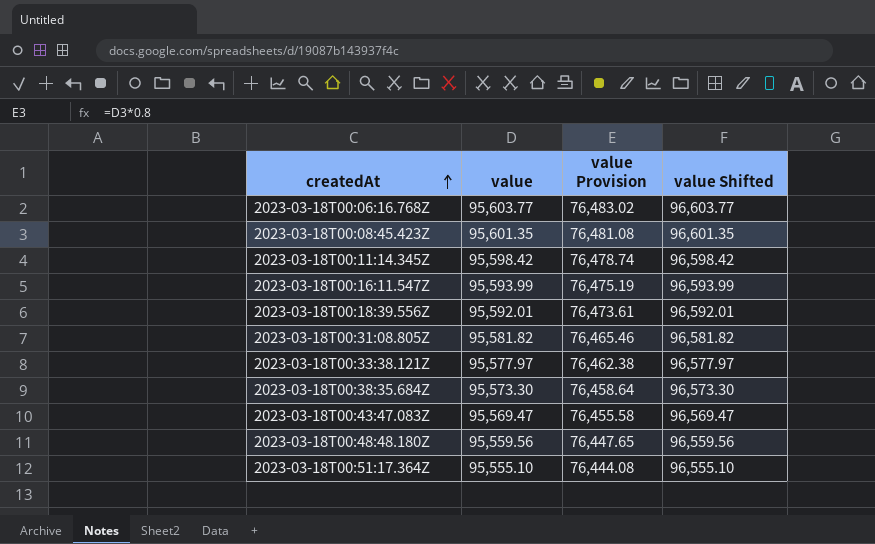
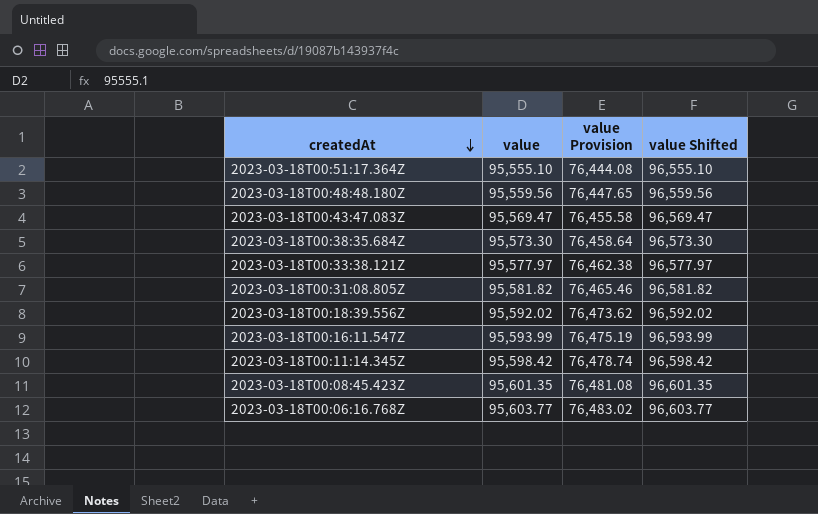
row order: createdAt ascending -> createdAt descending
2023-03-18T00:18:39.556Z | value: 95,592.01 -> 95,592.02
2023-03-18T00:18:39.556Z | value Provision: 76,473.61 -> 76,473.62
2023-03-18T00:18:39.556Z | value Shifted: 96,592.01 -> 96,592.02

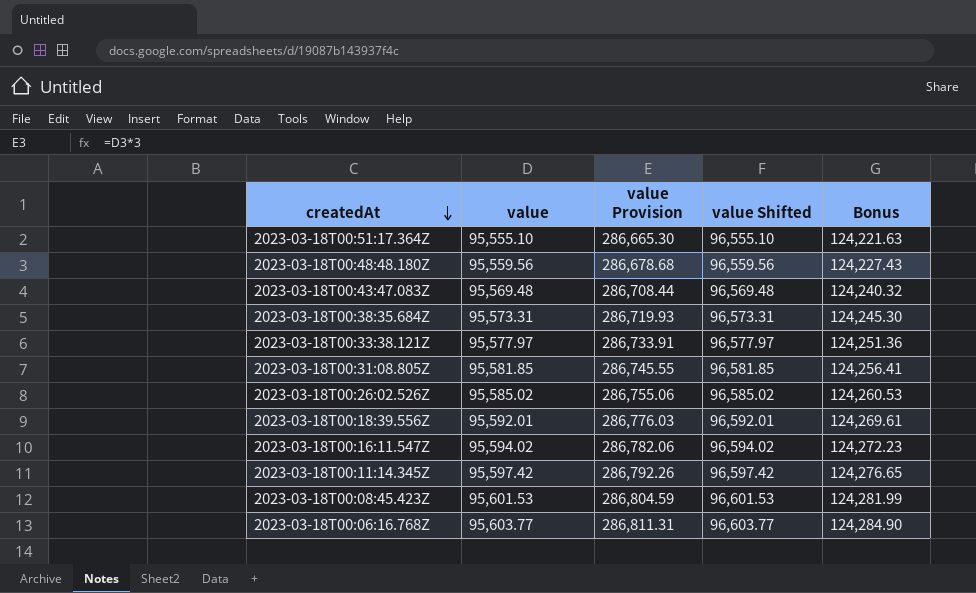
column value Provision | formula: [value] * 0.8 -> [value] * 3
column Bonus | formula: none -> [value] * 1.3
2023-03-18T00:43:47.083Z | value: 95,569.47 -> 95,569.48
2023-03-18T00:43:47.083Z | value Shifted: 96,569.47 -> 96,569.48
2023-03-18T00:38:35.684Z | value: 95,573.30 -> 95,573.31
2023-03-18T00:38:35.684Z | value Shifted: 96,573.30 -> 96,573.31
2023-03-18T00:31:08.805Z | value: 95,581.82 -> 95,581.85
2023-03-18T00:31:08.805Z | value Shifted: 96,581.82 -> 96,581.85
row 2023-03-18T00:26:02.526Z: none -> 95,585.02 | 286,755.06 | 96,585.02 | 124,260.53
2023-03-18T00:18:39.556Z | value: 95,592.02 -> 95,592.01
2023-03-18T00:18:39.556Z | value Shifted: 96,592.02 -> 96,592.01
2023-03-18T00:16:11.547Z | value: 95,593.99 -> 95,594.02
2023-03-18T00:16:11.547Z | value Shifted: 96,593.99 -> 96,594.02
2023-03-18T00:11:14.345Z | value: 95,598.42 -> 95,597.42
2023-03-18T00:11:14.345Z | value Shifted: 96,598.42 -> 96,597.42
2023-03-18T00:08:45.423Z | value: 95,601.35 -> 95,601.53
2023-03-18T00:08:45.423Z | value Shifted: 96,601.35 -> 96,601.53

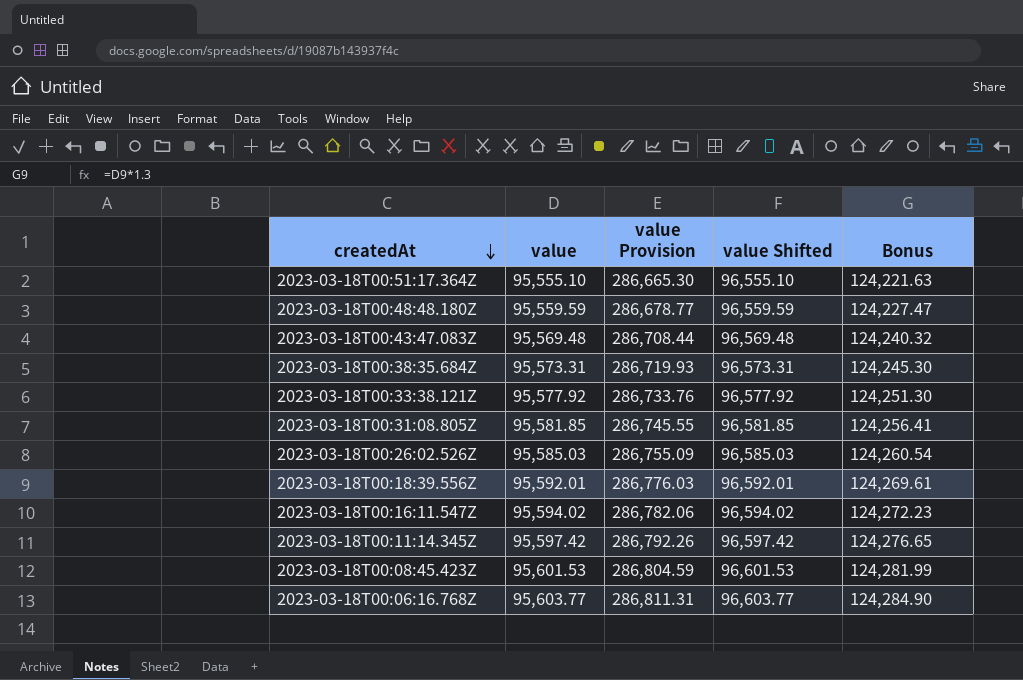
2023-03-18T00:48:48.180Z | value: 95,559.56 -> 95,559.59
2023-03-18T00:48:48.180Z | value Provision: 286,678.68 -> 286,678.77
2023-03-18T00:48:48.180Z | value Shifted: 96,559.56 -> 96,559.59
2023-03-18T00:48:48.180Z | Bonus: 124,227.43 -> 124,227.47
2023-03-18T00:33:38.121Z | value: 95,577.97 -> 95,577.92
2023-03-18T00:33:38.121Z | value Provision: 286,733.91 -> 286,733.76
2023-03-18T00:33:38.121Z | value Shifted: 96,577.97 -> 96,577.92
2023-03-18T00:33:38.121Z | Bonus: 124,251.36 -> 124,251.30
2023-03-18T00:26:02.526Z | value: 95,585.02 -> 95,585.03
2023-03-18T00:26:02.526Z | value Provision: 286,755.06 -> 286,755.09
2023-03-18T00:26:02.526Z | value Shifted: 96,585.02 -> 96,585.03
2023-03-18T00:26:02.526Z | Bonus: 124,260.53 -> 124,260.54

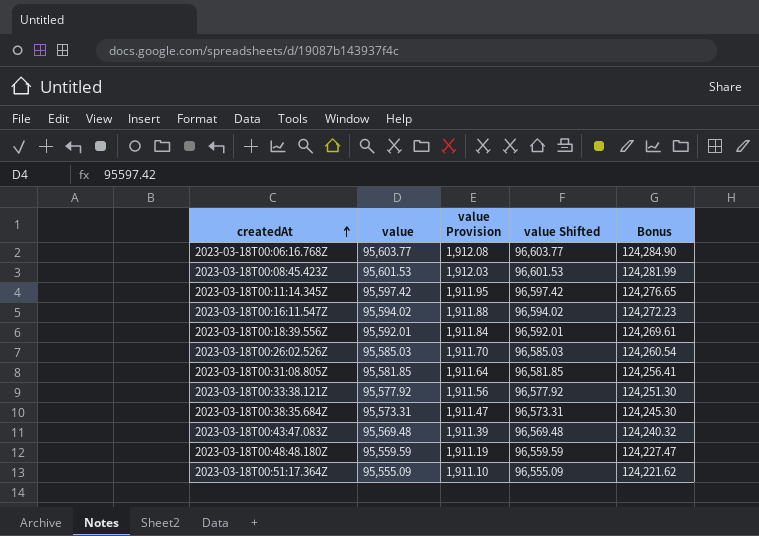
row order: createdAt descending -> createdAt ascending
column value Provision | formula: [value] * 3 -> [value] * 0.02
2023-03-18T00:51:17.364Z | value: 95,555.10 -> 95,555.09
2023-03-18T00:51:17.364Z | value Shifted: 96,555.10 -> 96,555.09
2023-03-18T00:51:17.364Z | Bonus: 124,221.63 -> 124,221.62

